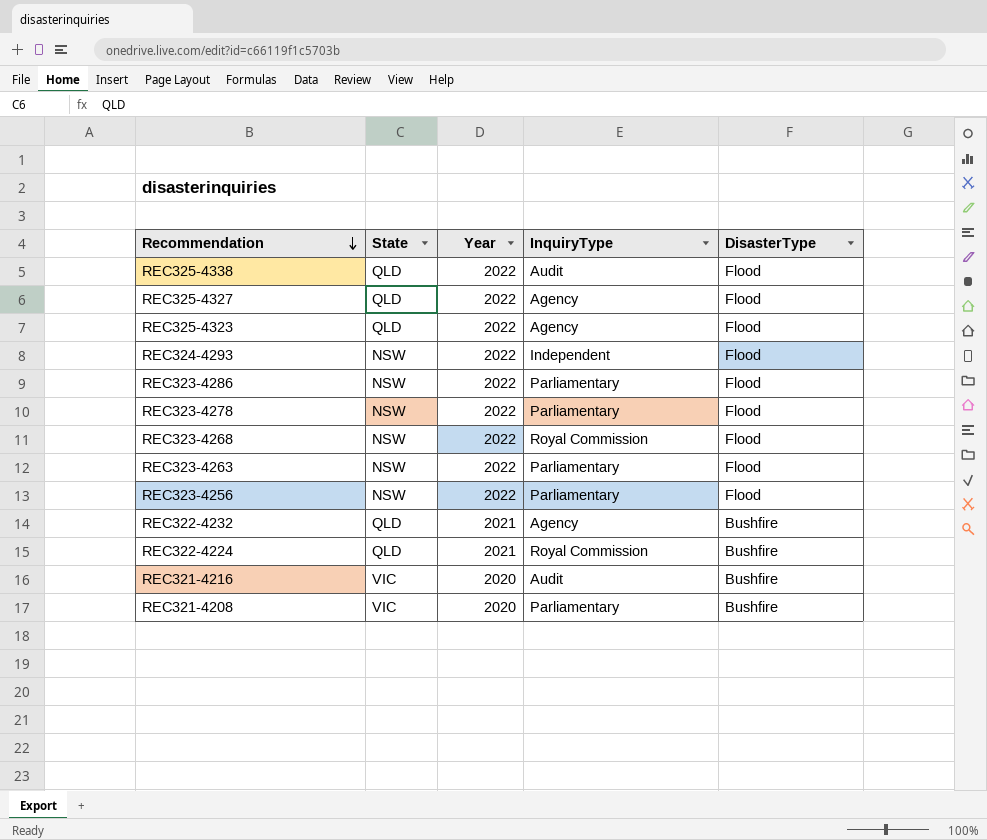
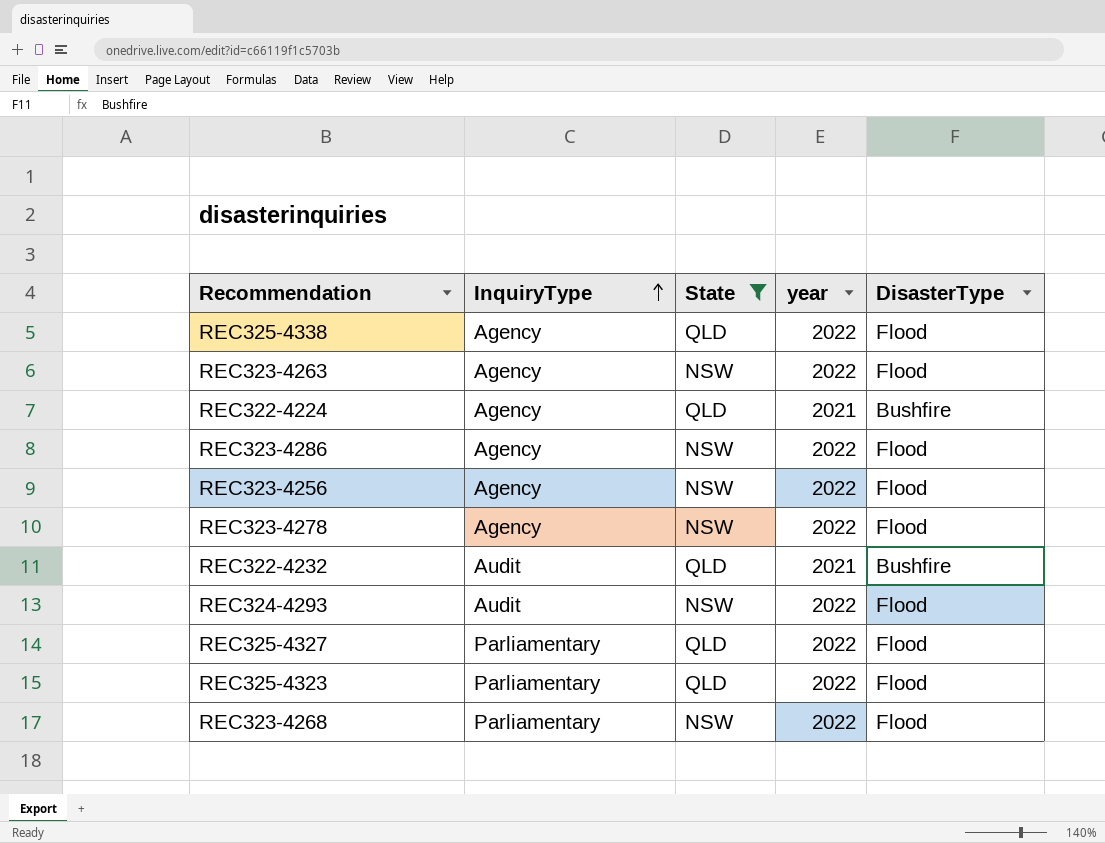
filter: none -> State != VIC
row order: Recommendation descending -> InquiryType ascending
column InquiryType | position: 4 -> 2
column name: Year -> year
REC325-4338 | InquiryType: Audit -> Agency
REC323-4263 | InquiryType: Parliamentary -> Agency
REC322-4224 | InquiryType: Royal Commission -> Agency
REC323-4286 | InquiryType: Parliamentary -> Agency
REC323-4256 | InquiryType: Parliamentary -> Agency
REC323-4278 | InquiryType: Parliamentary -> Agency
REC322-4232 | InquiryType: Agency -> Audit
REC324-4293 | InquiryType: Independent -> Audit
REC325-4327 | InquiryType: Agency -> Parliamentary
REC325-4323 | InquiryType: Agency -> Parliamentary
REC323-4268 | InquiryType: Royal Commission -> Parliamentary

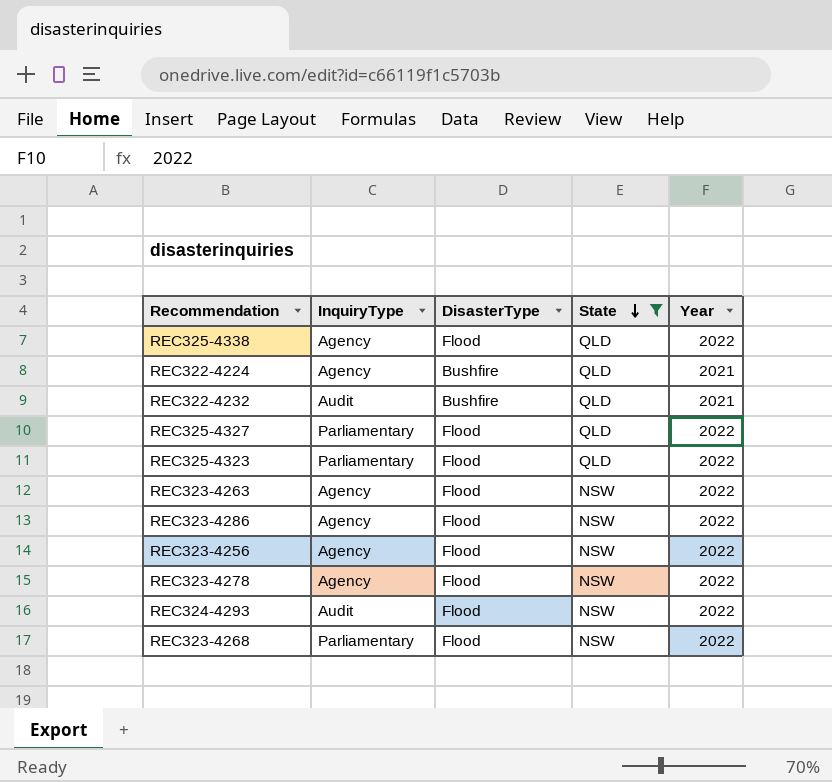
row order: InquiryType ascending -> State descending
column DisasterType | position: 5 -> 3
column name: year -> Year

